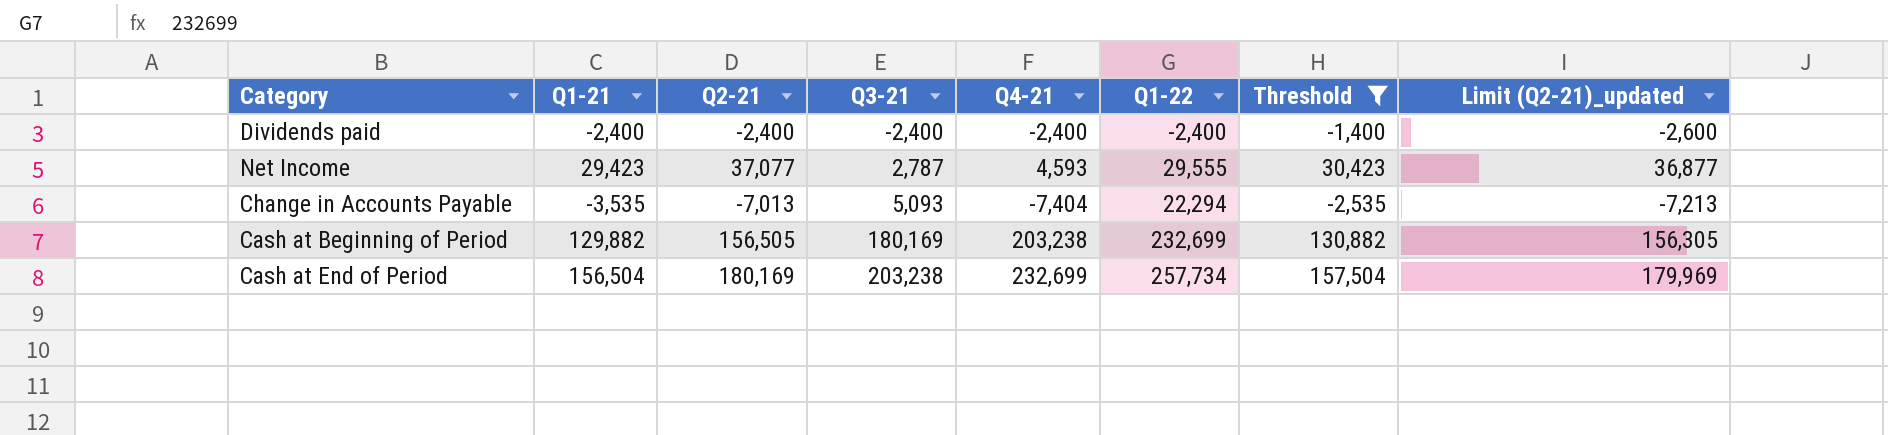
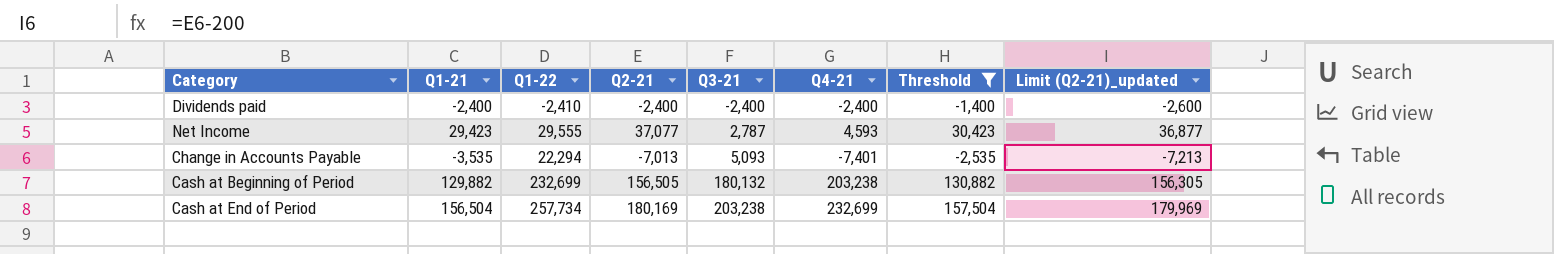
column Q1-22 | position: 6 -> 3
Dividends paid | Q1-22: -2,400 -> -2,410
Change in Accounts Payable | Q4-21: -7,404 -> -7,401
Cash at Beginning of Period | Q3-21: 180,169 -> 180,132

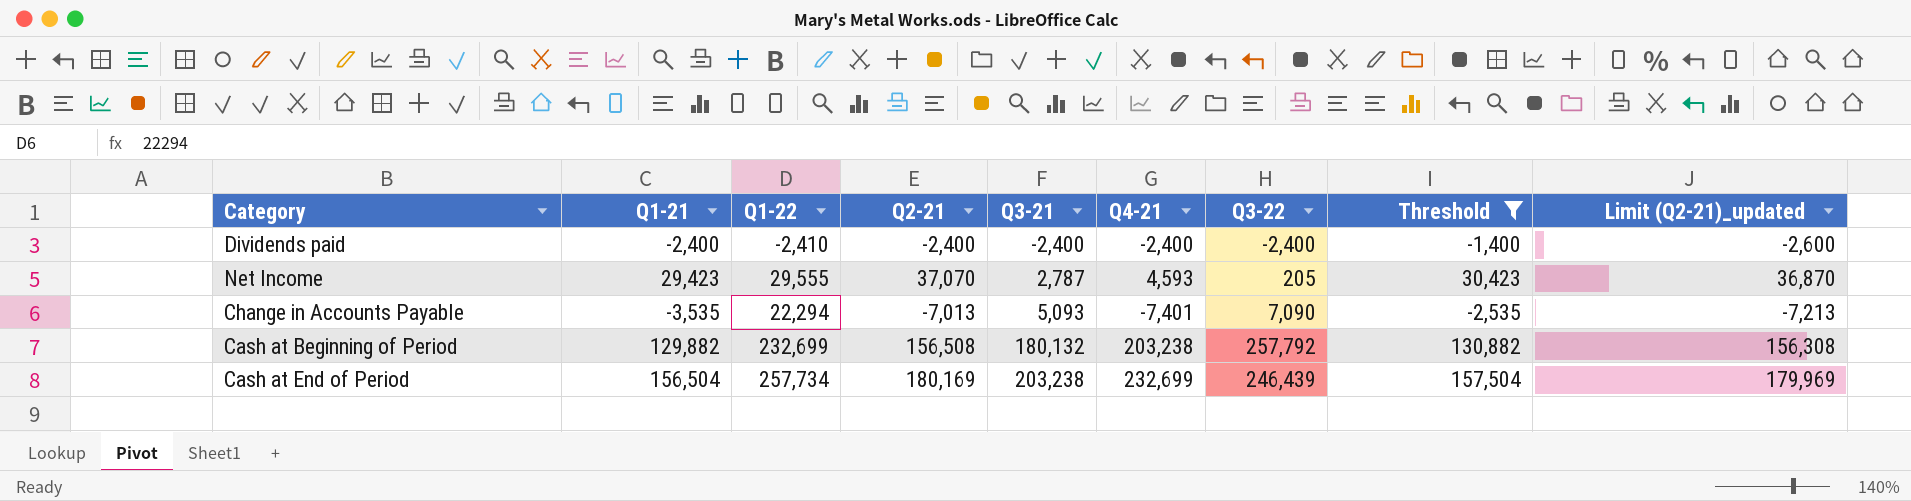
column Q3-22 | position: none -> 7
Net Income | Q2-21: 37,077 -> 37,070
Net Income | Limit (Q2-21)_updated: 36,877 -> 36,870
Cash at Beginning of Period | Q2-21: 156,505 -> 156,508
Cash at Beginning of Period | Limit (Q2-21)_updated: 156,305 -> 156,308

